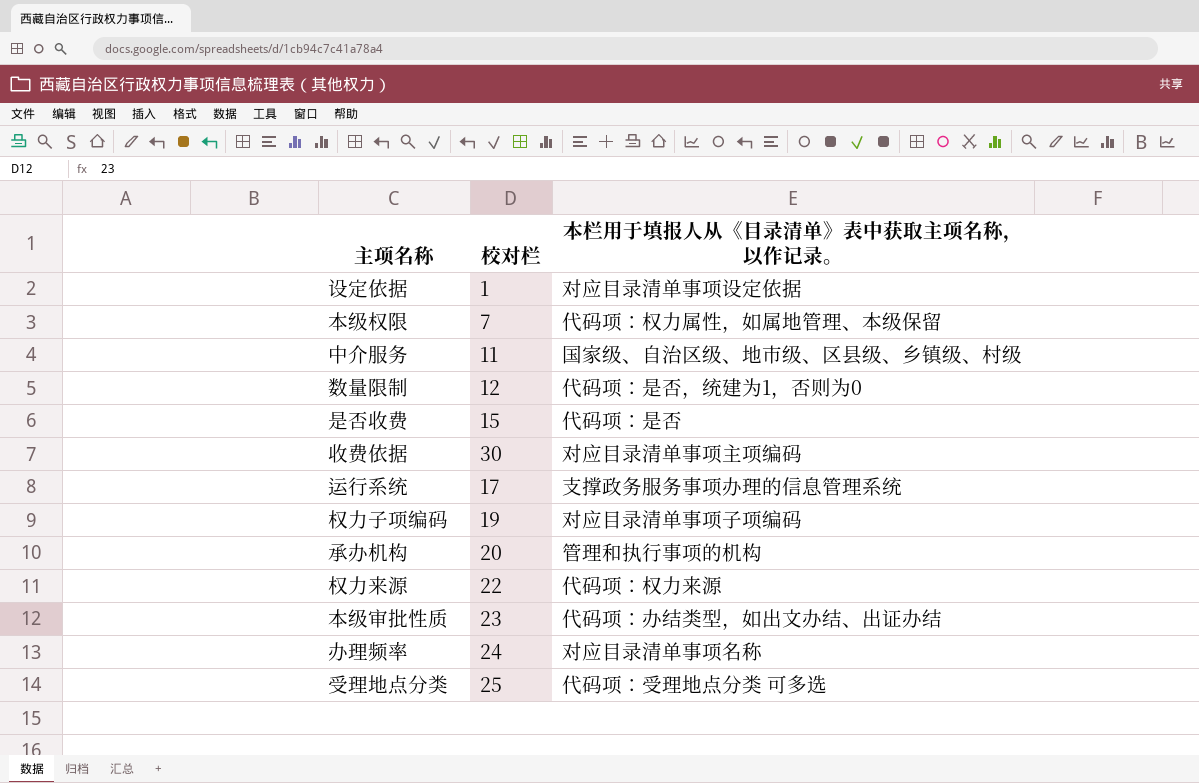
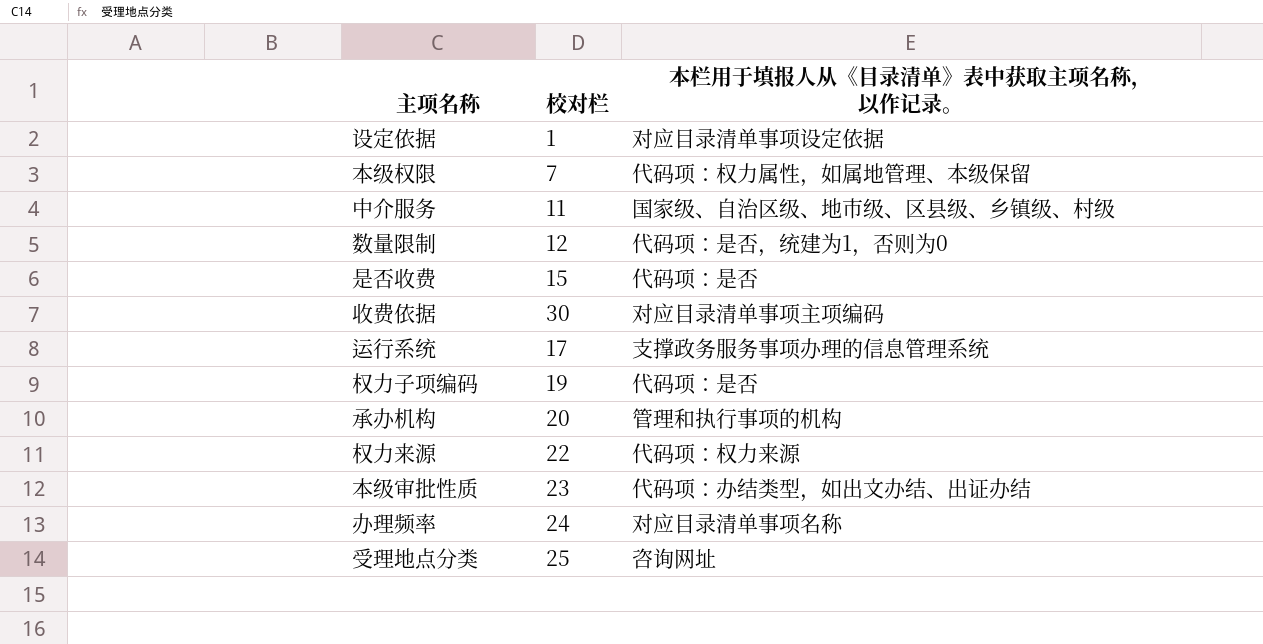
权力子项编码 | 本栏用于填报人从《目录清单》表中获取主项名称，以作记录。: 对应目录清单事项子项编码 -> 代码项：是否
受理地点分类 | 本栏用于填报人从《目录清单》表中获取主项名称，以作记录。: 代码项：受理地点分类 可多选 -> 咨询网址

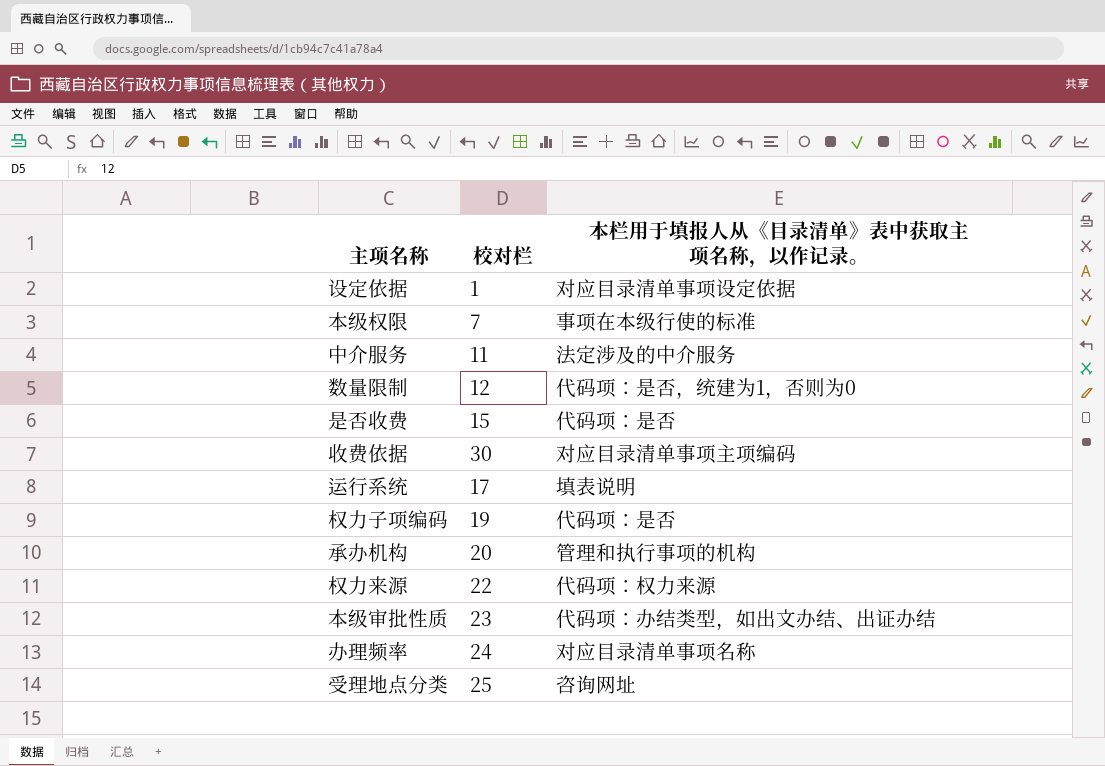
本级权限 | 本栏用于填报人从《目录清单》表中获取主项名称，以作记录。: 代码项：权力属性，如属地管理、本级保留 -> 事项在本级行使的标准
中介服务 | 本栏用于填报人从《目录清单》表中获取主项名称，以作记录。: 国家级、自治区级、地市级、区县级、乡镇级、村级 -> 法定涉及的中介服务
运行系统 | 本栏用于填报人从《目录清单》表中获取主项名称，以作记录。: 支撑政务服务事项办理的信息管理系统 -> 填表说明

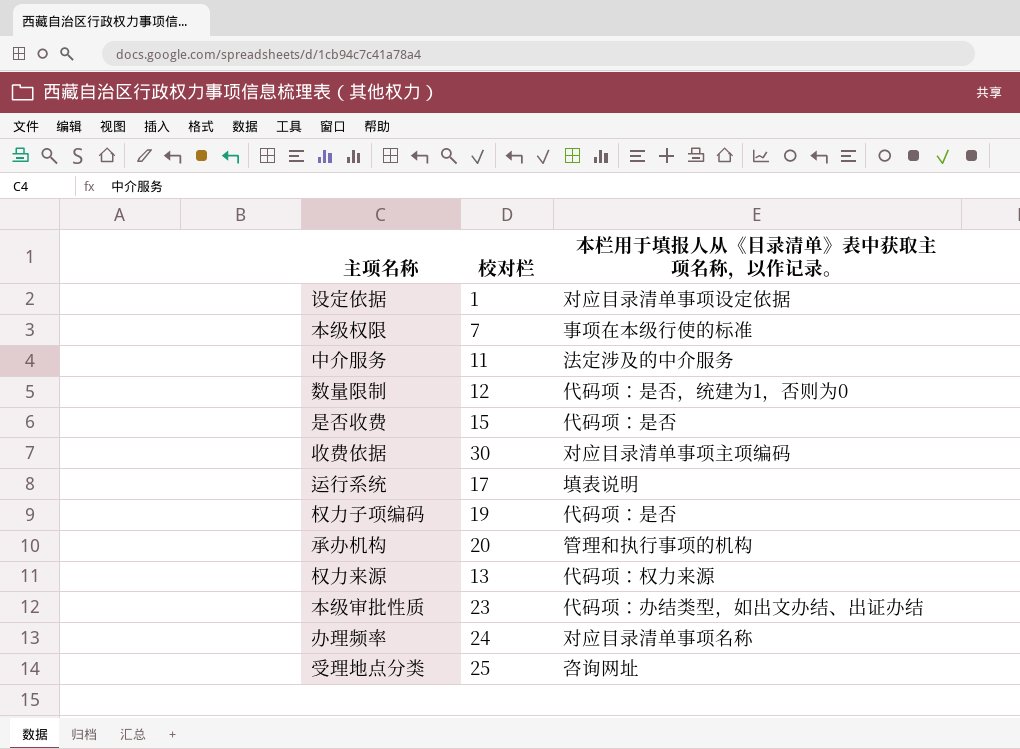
权力来源 | 校对栏: 22 -> 13

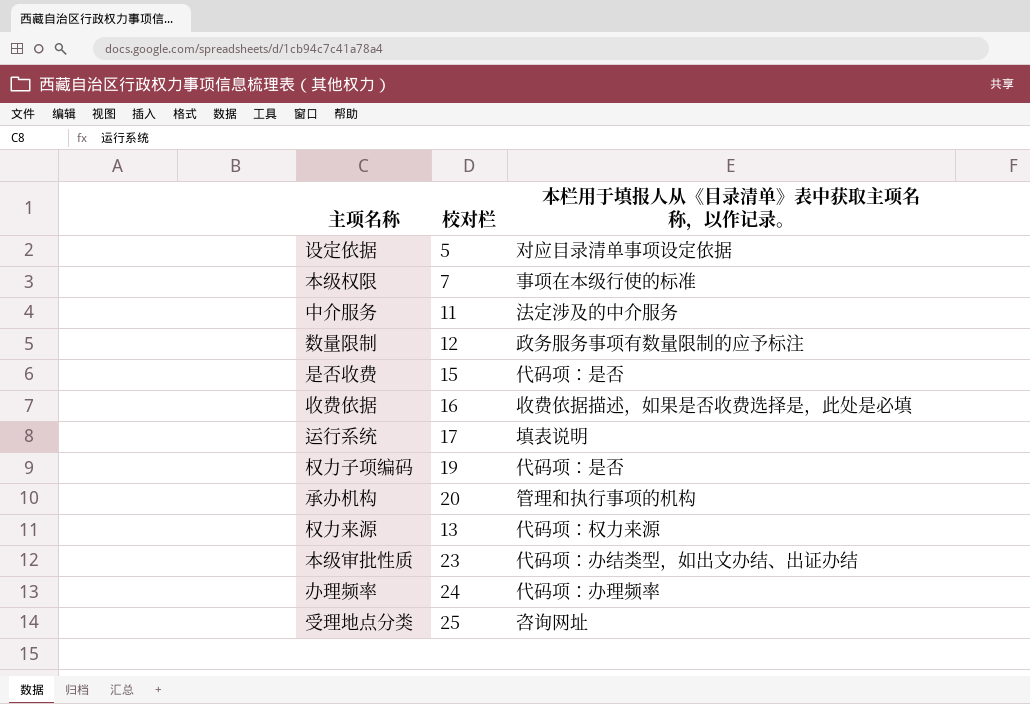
设定依据 | 校对栏: 1 -> 5
数量限制 | 本栏用于填报人从《目录清单》表中获取主项名称，以作记录。: 代码项：是否，统建为1，否则为0 -> 政务服务事项有数量限制的应予标注
收费依据 | 校对栏: 30 -> 16
收费依据 | 本栏用于填报人从《目录清单》表中获取主项名称，以作记录。: 对应目录清单事项主项编码 -> 收费依据描述，如果是否收费选择是，此处是必填
办理频率 | 本栏用于填报人从《目录清单》表中获取主项名称，以作记录。: 对应目录清单事项名称 -> 代码项：办理频率

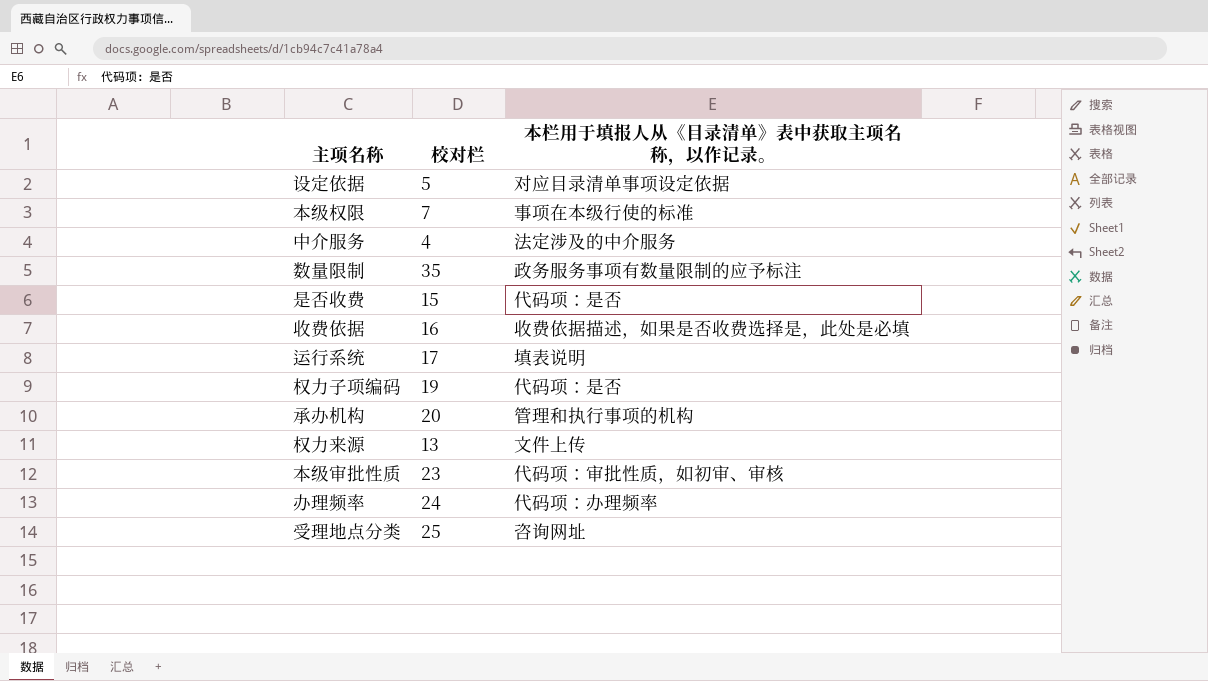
中介服务 | 校对栏: 11 -> 4
数量限制 | 校对栏: 12 -> 35
权力来源 | 本栏用于填报人从《目录清单》表中获取主项名称，以作记录。: 代码项：权力来源 -> 文件上传
本级审批性质 | 本栏用于填报人从《目录清单》表中获取主项名称，以作记录。: 代码项：办结类型，如出文办结、出证办结 -> 代码项：审批性质，如初审、审核

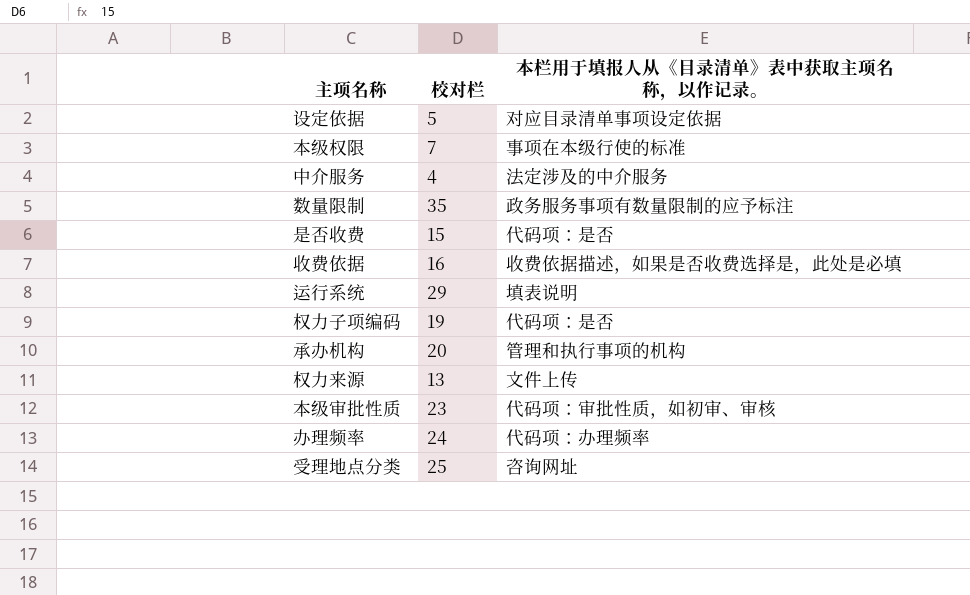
运行系统 | 校对栏: 17 -> 29

